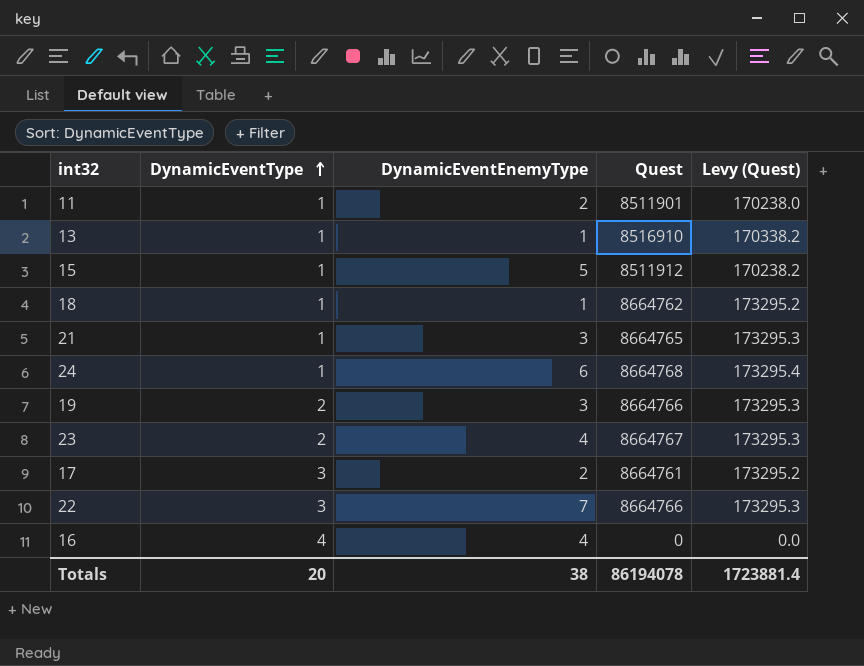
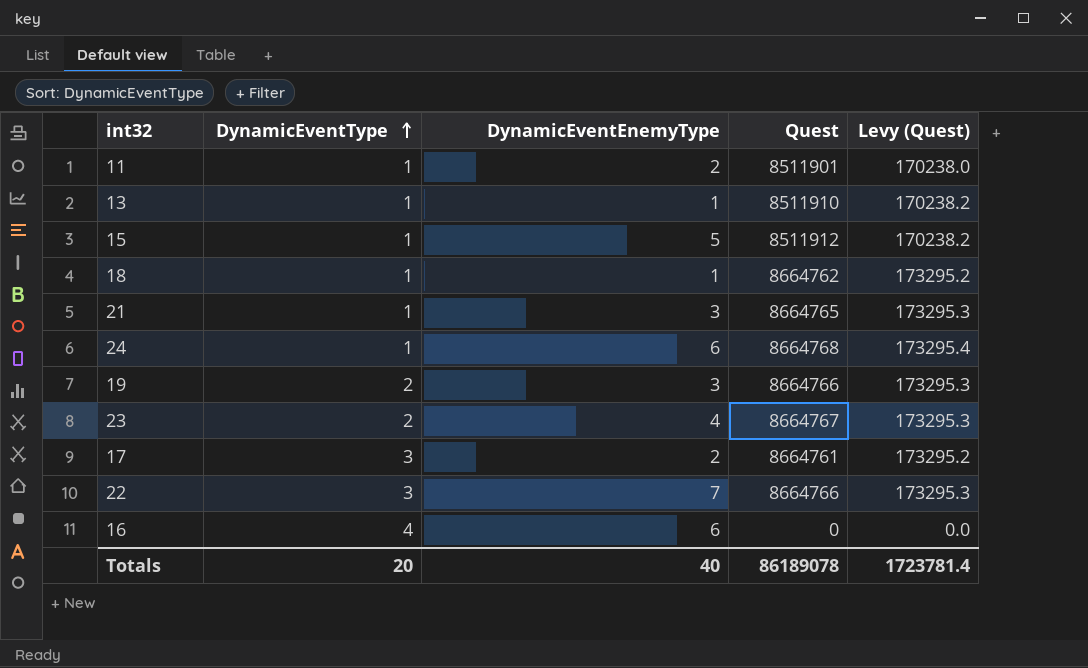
13 | Quest: 8516910 -> 8511910
13 | Levy (Quest): 170338.2 -> 170238.2
16 | DynamicEventEnemyType: 4 -> 6
Totals | DynamicEventEnemyType: 38 -> 40
Totals | Quest: 86194078 -> 86189078
Totals | Levy (Quest): 1723881.4 -> 1723781.4

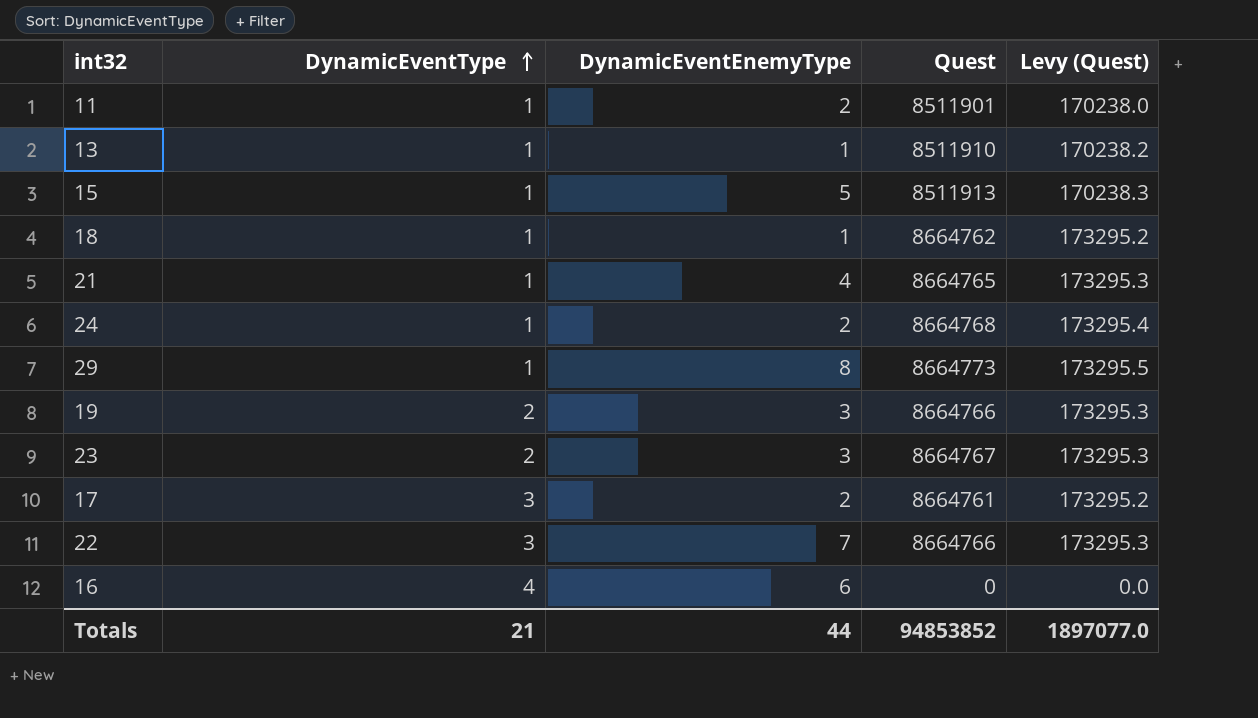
15 | Quest: 8511912 -> 8511913
15 | Levy (Quest): 170238.2 -> 170238.3
21 | DynamicEventEnemyType: 3 -> 4
24 | DynamicEventEnemyType: 6 -> 2
row 29: none -> 1 | 8 | 8664773 | 173295.5
23 | DynamicEventEnemyType: 4 -> 3
Totals | DynamicEventType: 20 -> 21
Totals | DynamicEventEnemyType: 40 -> 44
Totals | Quest: 86189078 -> 94853852
Totals | Levy (Quest): 1723781.4 -> 1897077.0

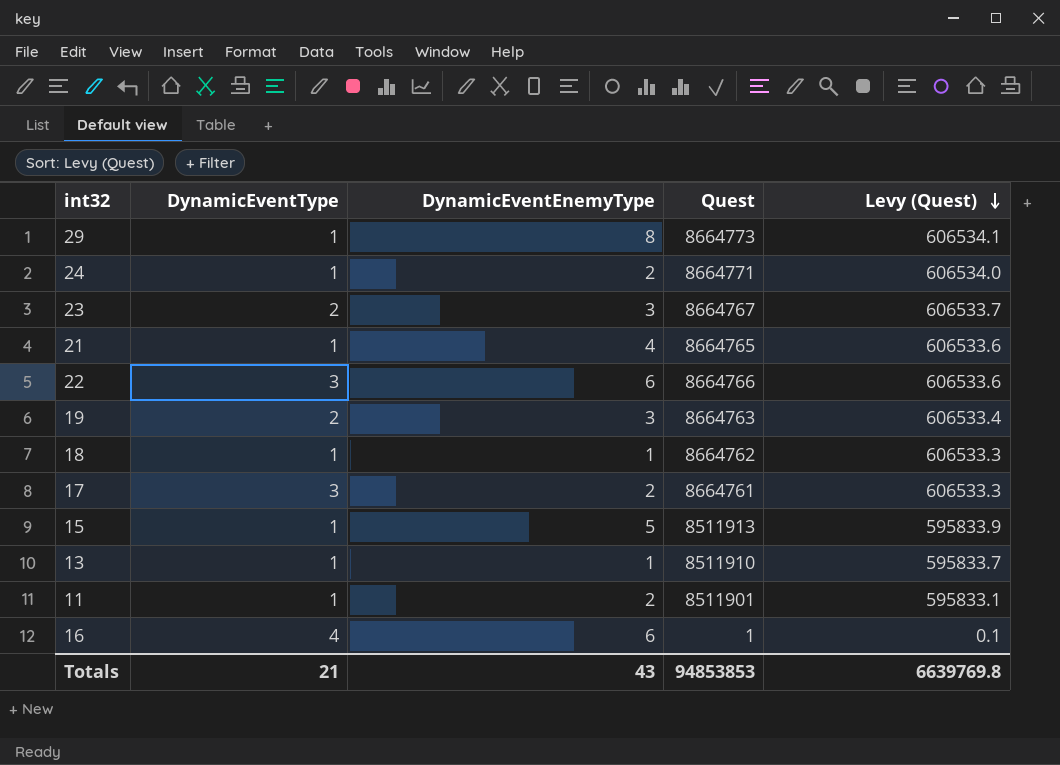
row order: DynamicEventType ascending -> Levy (Quest) descending
column Levy (Quest) | formula: [Quest] * 0.02 -> [Quest] * 0.07
24 | Quest: 8664768 -> 8664771
22 | DynamicEventEnemyType: 7 -> 6
19 | Quest: 8664766 -> 8664763
16 | Quest: 0 -> 1
Totals | DynamicEventEnemyType: 44 -> 43
Totals | Quest: 94853852 -> 94853853
Totals | Levy (Quest): 1897077.0 -> 6639769.8

